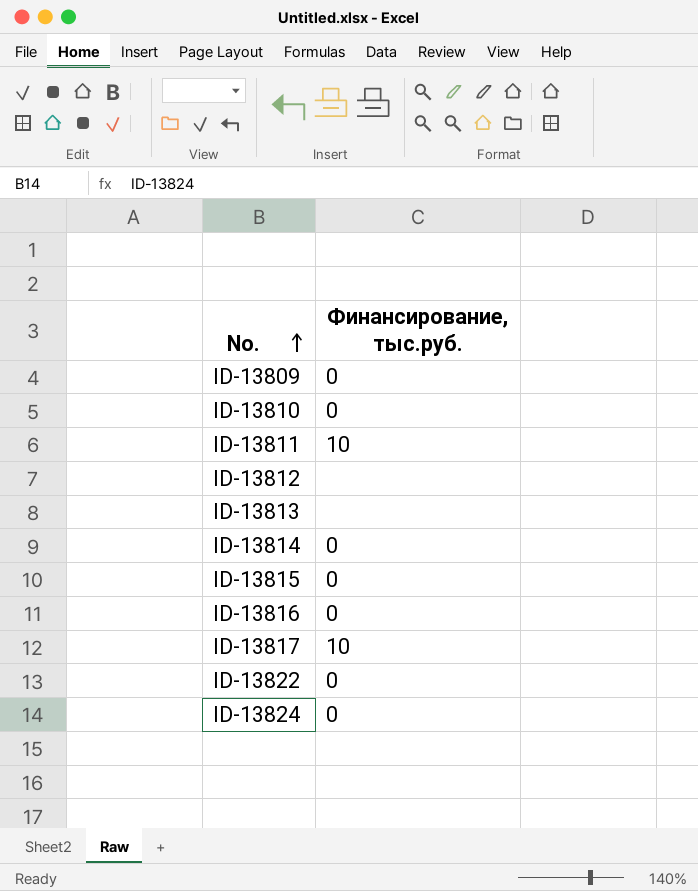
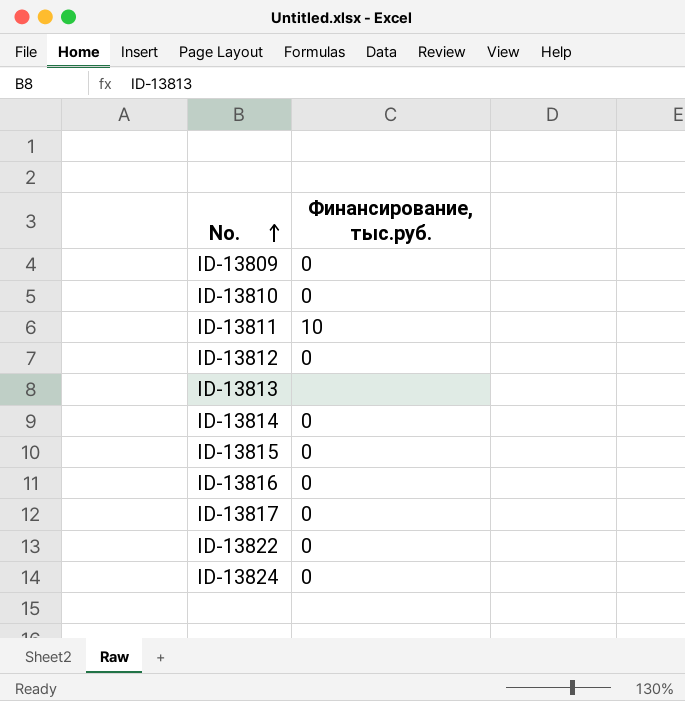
ID-13812 | Финансирование, тыс.руб.: none -> 0
ID-13817 | Финансирование, тыс.руб.: 10 -> 0

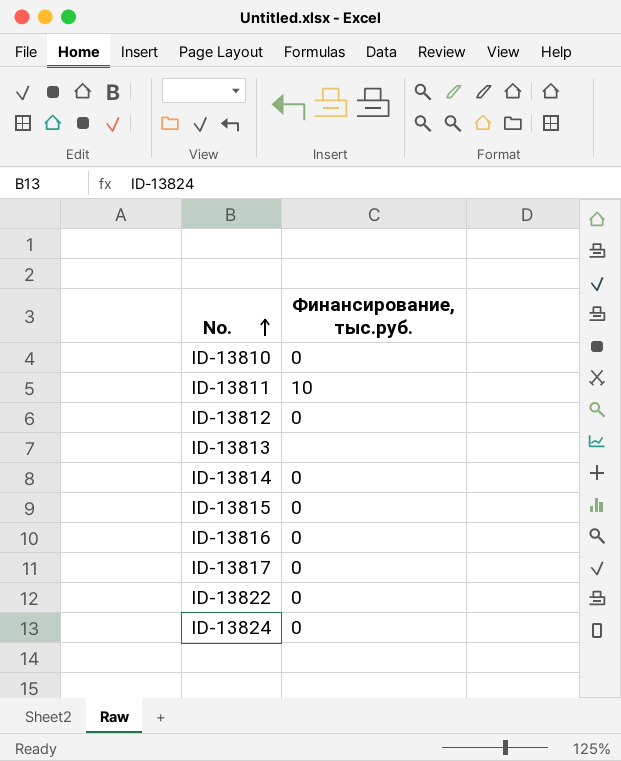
row ID-13809: 0 -> none

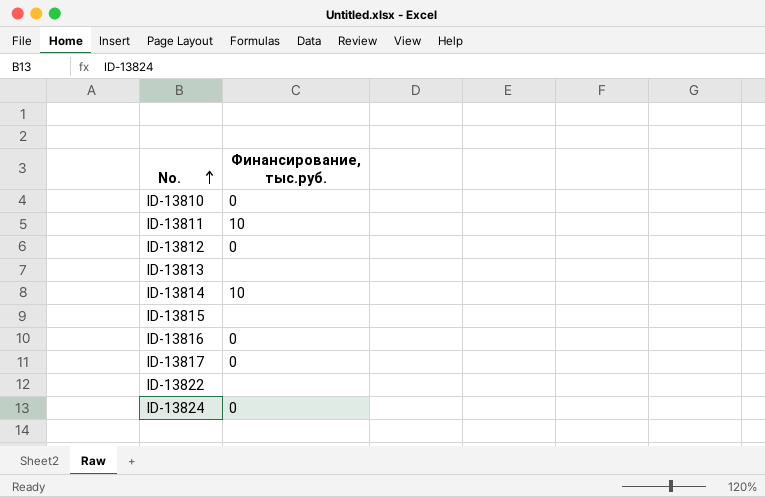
ID-13814 | Финансирование, тыс.руб.: 0 -> 10
ID-13815 | Финансирование, тыс.руб.: 0 -> none
ID-13822 | Финансирование, тыс.руб.: 0 -> none

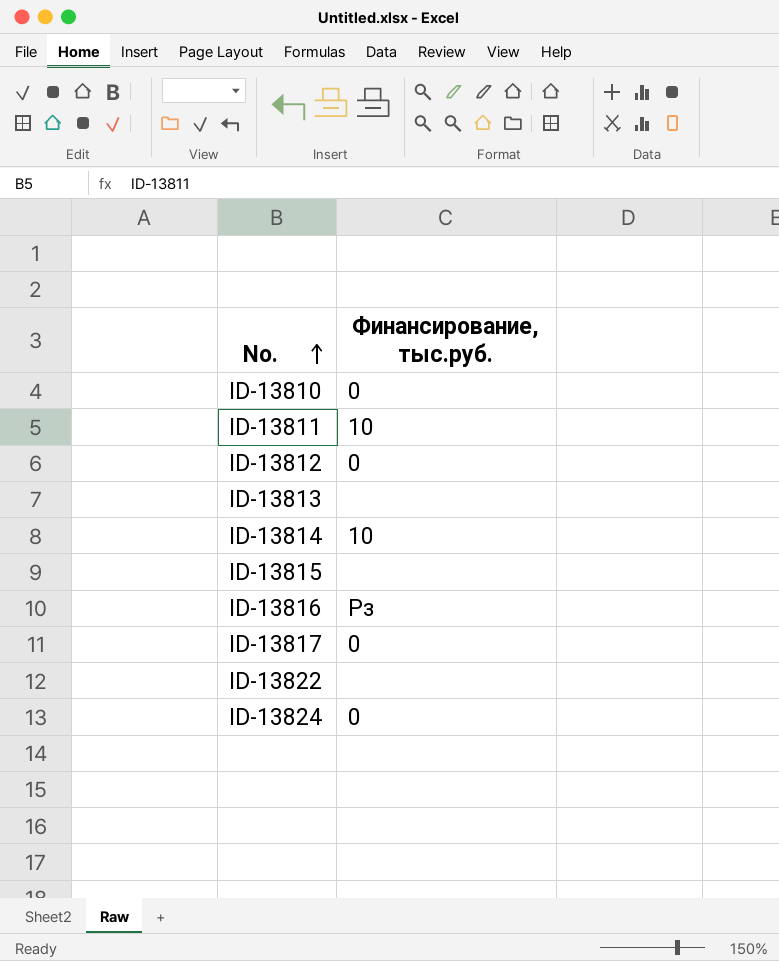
ID-13816 | Финансирование, тыс.руб.: 0 -> Рз

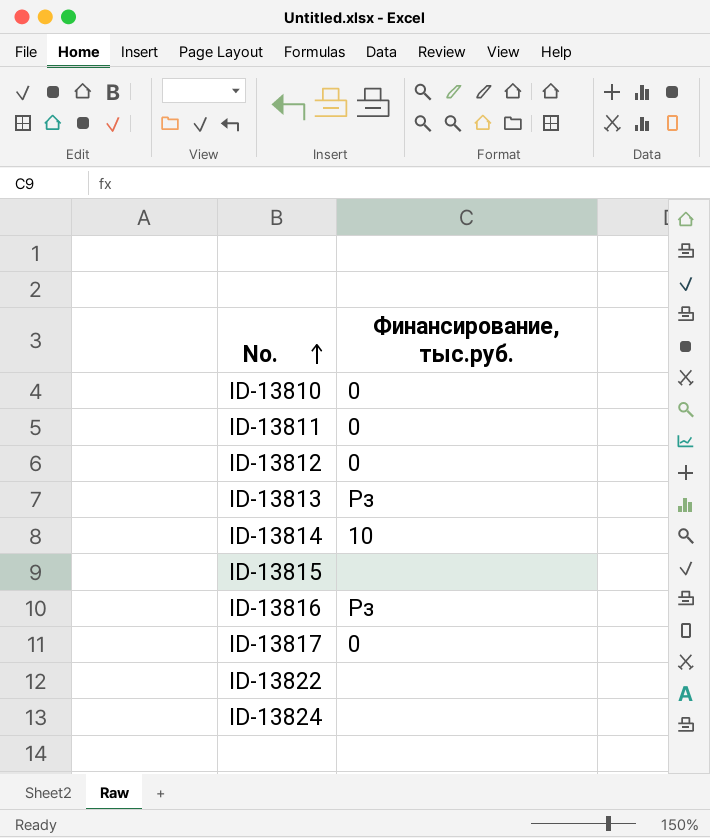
ID-13811 | Финансирование, тыс.руб.: 10 -> 0
ID-13813 | Финансирование, тыс.руб.: none -> Рз
ID-13824 | Финансирование, тыс.руб.: 0 -> none

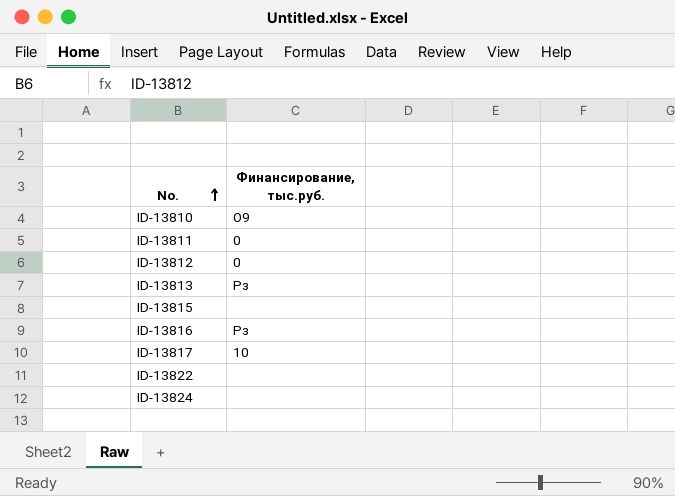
row ID-13814: 10 -> none
ID-13810 | Финансирование, тыс.руб.: 0 -> О9
ID-13817 | Финансирование, тыс.руб.: 0 -> 10

